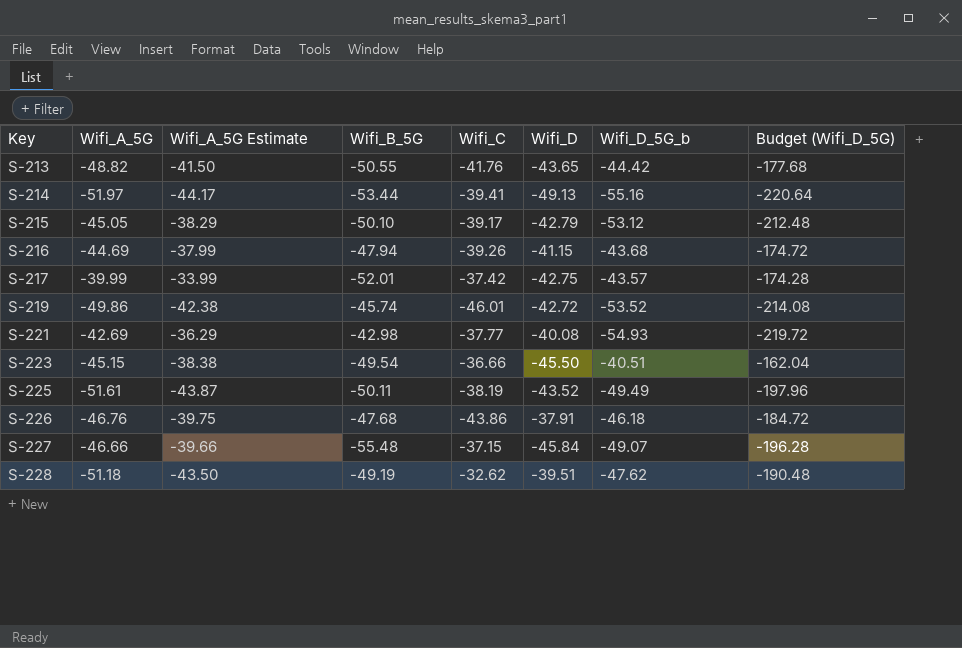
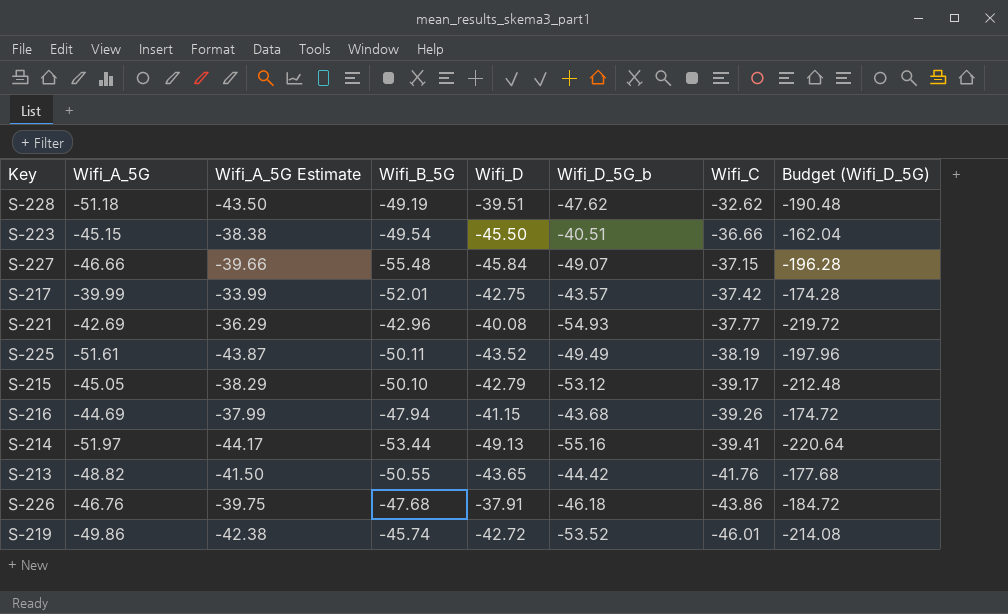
row order: Key ascending -> Wifi_C descending
column Wifi_C | position: 5 -> 7
S-221 | Wifi_B_5G: -42.98 -> -42.96

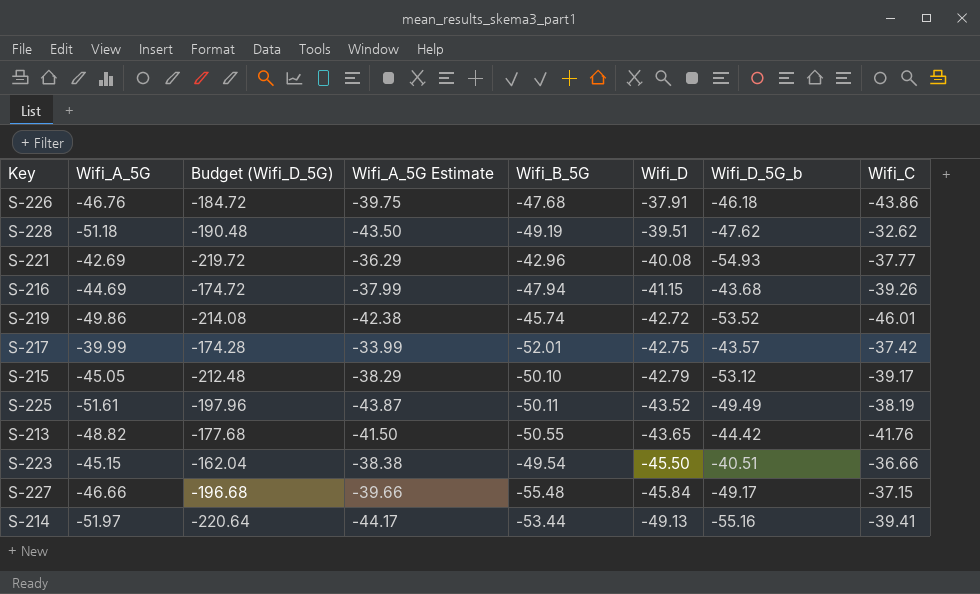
row order: Wifi_C descending -> Wifi_D descending
column Budget (Wifi_D_5G) | position: 8 -> 3
S-227 | Budget (Wifi_D_5G): -196.28 -> -196.68
S-227 | Wifi_D_5G_b: -49.07 -> -49.17

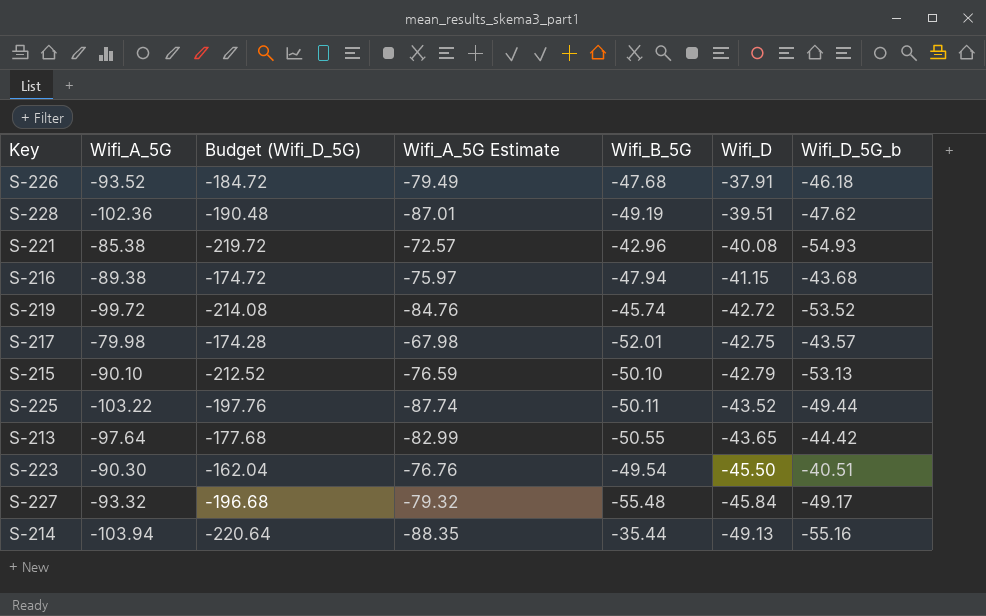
column Wifi_C | position: 8 -> none
S-226 | Wifi_A_5G: -46.76 -> -93.52
S-226 | Wifi_A_5G Estimate: -39.75 -> -79.49
S-228 | Wifi_A_5G: -51.18 -> -102.36
S-228 | Wifi_A_5G Estimate: -43.50 -> -87.01
S-221 | Wifi_A_5G: -42.69 -> -85.38
S-221 | Wifi_A_5G Estimate: -36.29 -> -72.57
S-216 | Wifi_A_5G: -44.69 -> -89.38
S-216 | Wifi_A_5G Estimate: -37.99 -> -75.97
S-219 | Wifi_A_5G: -49.86 -> -99.72
S-219 | Wifi_A_5G Estimate: -42.38 -> -84.76
S-217 | Wifi_A_5G: -39.99 -> -79.98
S-217 | Wifi_A_5G Estimate: -33.99 -> -67.98
S-215 | Wifi_A_5G: -45.05 -> -90.10
S-215 | Budget (Wifi_D_5G): -212.48 -> -212.52
S-215 | Wifi_A_5G Estimate: -38.29 -> -76.59
S-215 | Wifi_D_5G_b: -53.12 -> -53.13
S-225 | Wifi_A_5G: -51.61 -> -103.22
S-225 | Budget (Wifi_D_5G): -197.96 -> -197.76
S-225 | Wifi_A_5G Estimate: -43.87 -> -87.74
S-225 | Wifi_D_5G_b: -49.49 -> -49.44
S-213 | Wifi_A_5G: -48.82 -> -97.64
S-213 | Wifi_A_5G Estimate: -41.50 -> -82.99
S-223 | Wifi_A_5G: -45.15 -> -90.30
S-223 | Wifi_A_5G Estimate: -38.38 -> -76.76
S-227 | Wifi_A_5G: -46.66 -> -93.32
S-227 | Wifi_A_5G Estimate: -39.66 -> -79.32
S-214 | Wifi_A_5G: -51.97 -> -103.94
S-214 | Wifi_A_5G Estimate: -44.17 -> -88.35
S-214 | Wifi_B_5G: -53.44 -> -35.44

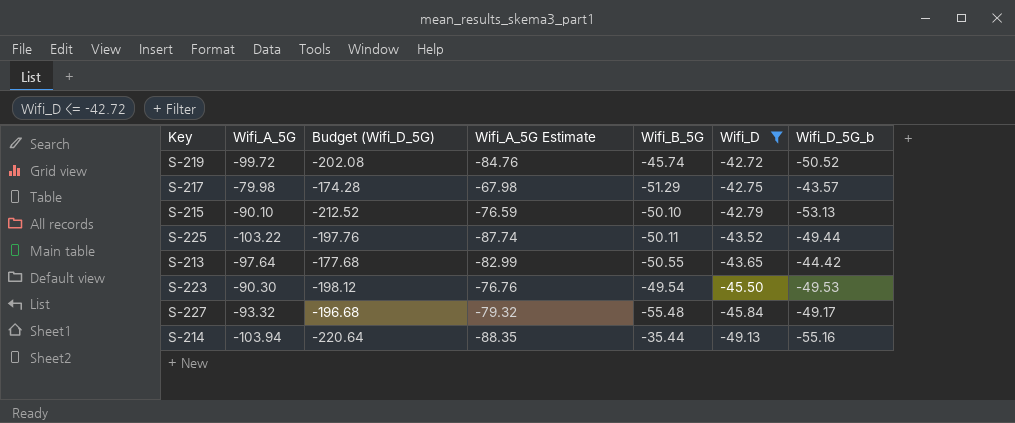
filter: none -> Wifi_D <= -42.72
S-219 | Budget (Wifi_D_5G): -214.08 -> -202.08
S-219 | Wifi_D_5G_b: -53.52 -> -50.52
S-217 | Wifi_B_5G: -52.01 -> -51.29
S-223 | Budget (Wifi_D_5G): -162.04 -> -198.12
S-223 | Wifi_D_5G_b: -40.51 -> -49.53

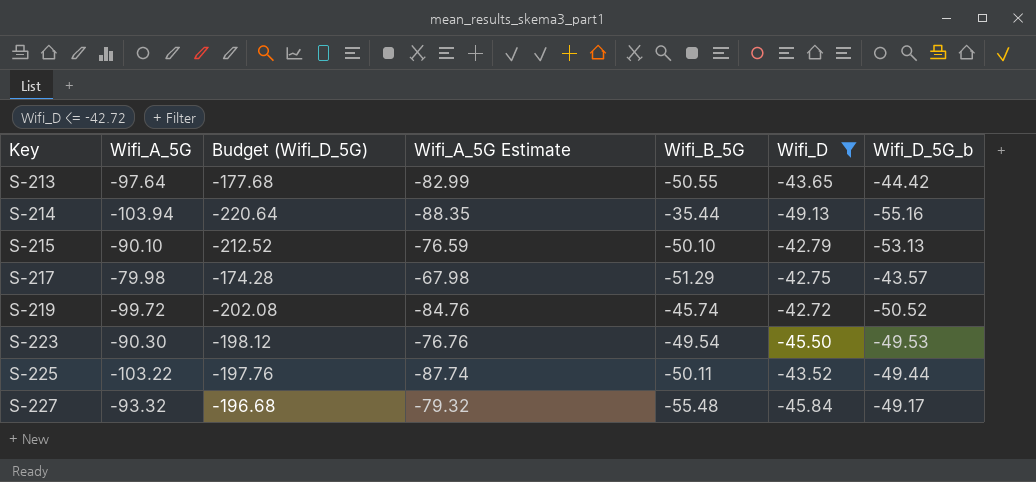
row order: Wifi_D descending -> Key ascending

